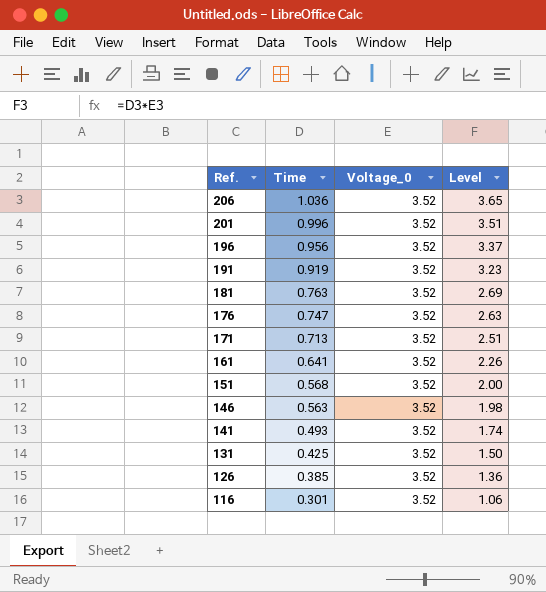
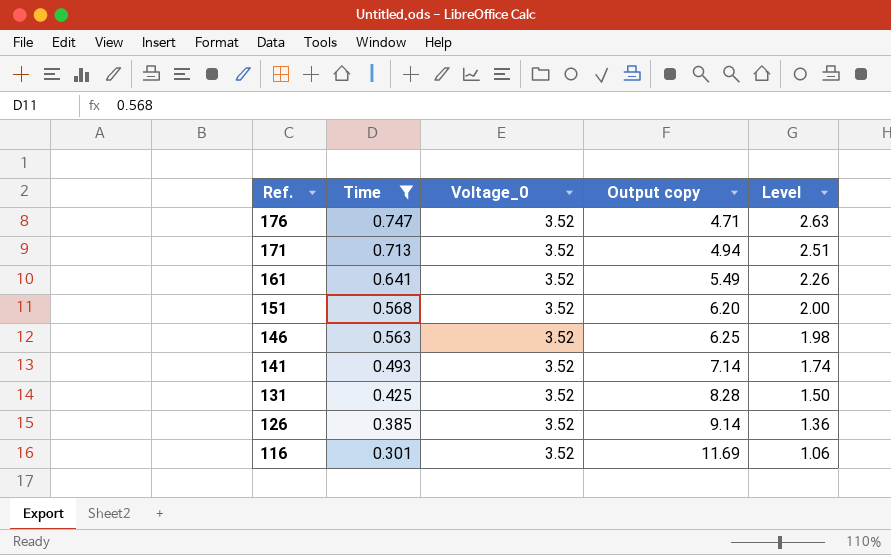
filter: none -> Time <= 0.747
column Output copy | formula: none -> [Voltage_0] / [Time]

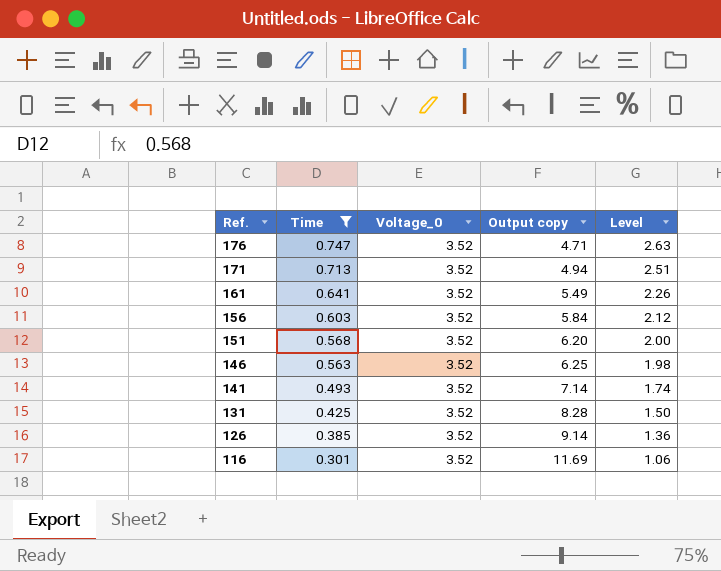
row 156: none -> 0.603 | 3.52 | 5.84 | 2.12

